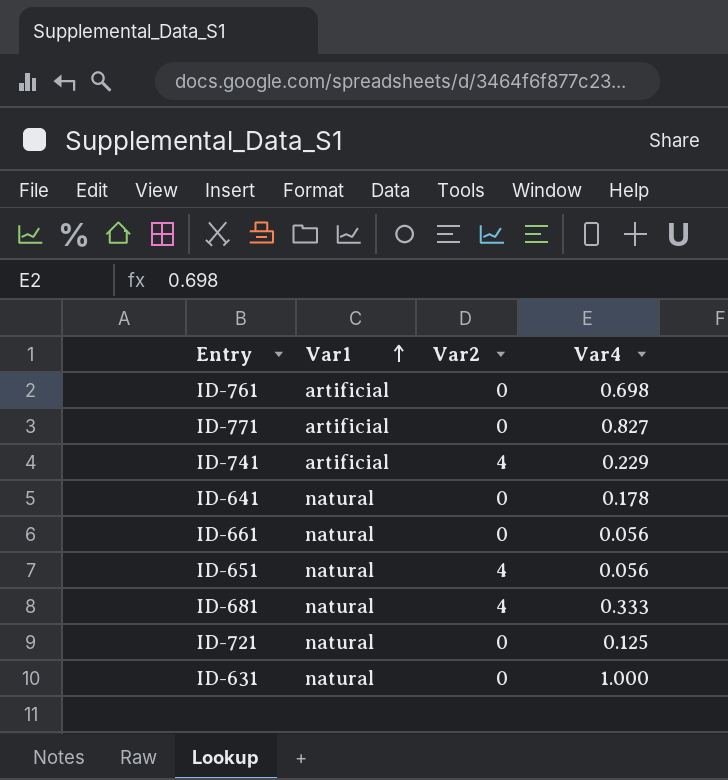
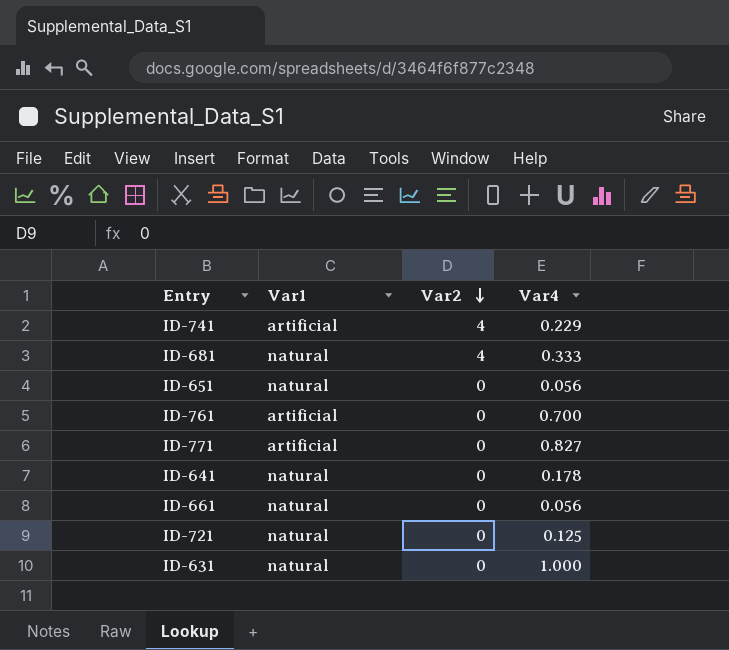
row order: Var1 ascending -> Var2 descending
ID-651 | Var2: 4 -> 0
ID-761 | Var4: 0.698 -> 0.700

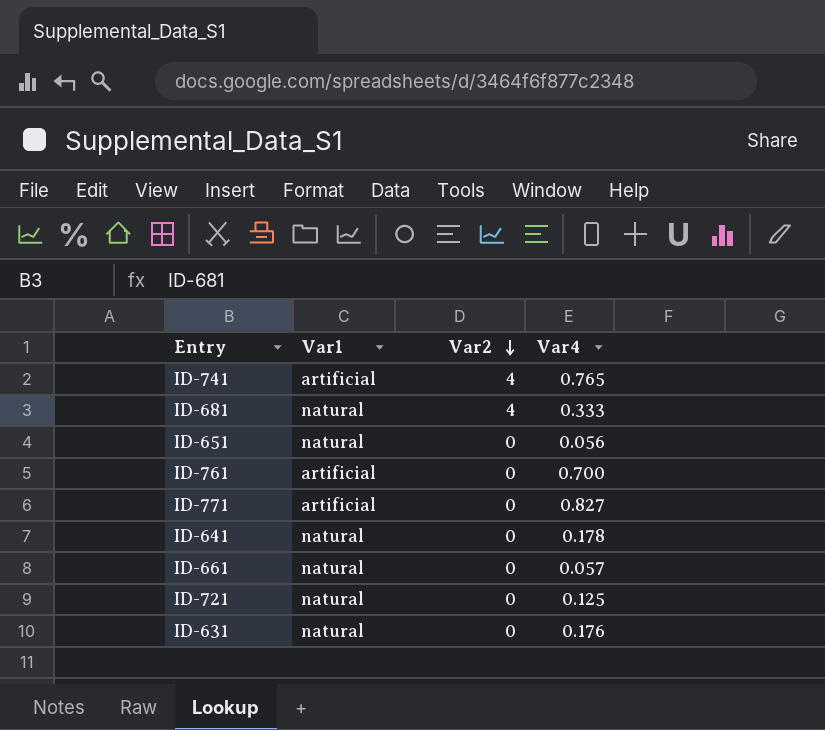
ID-741 | Var4: 0.229 -> 0.765
ID-661 | Var4: 0.056 -> 0.057
ID-631 | Var4: 1.000 -> 0.176

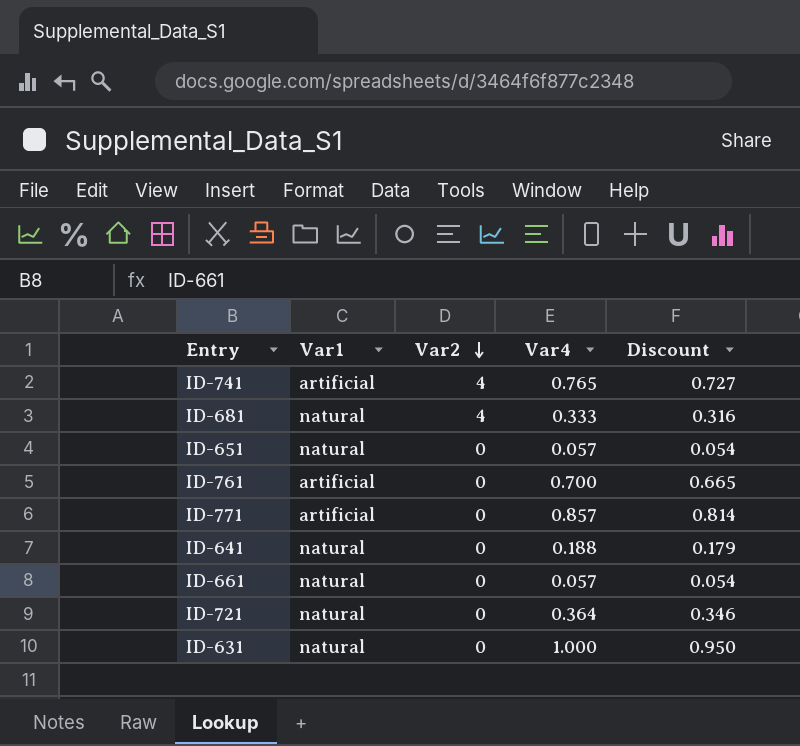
column Discount | formula: none -> [Var4] * 0.95
ID-651 | Var4: 0.056 -> 0.057
ID-771 | Var4: 0.827 -> 0.857
ID-641 | Var4: 0.178 -> 0.188
ID-721 | Var4: 0.125 -> 0.364
ID-631 | Var4: 0.176 -> 1.000

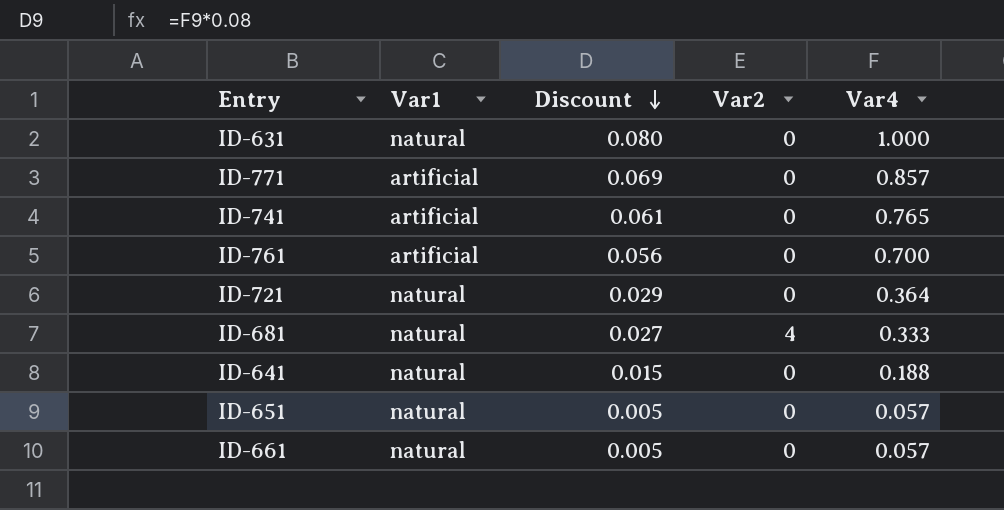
row order: Var2 descending -> Discount descending
column Discount | formula: [Var4] * 0.95 -> [Var4] * 0.08
column Discount | position: 5 -> 3
ID-741 | Var2: 4 -> 0

